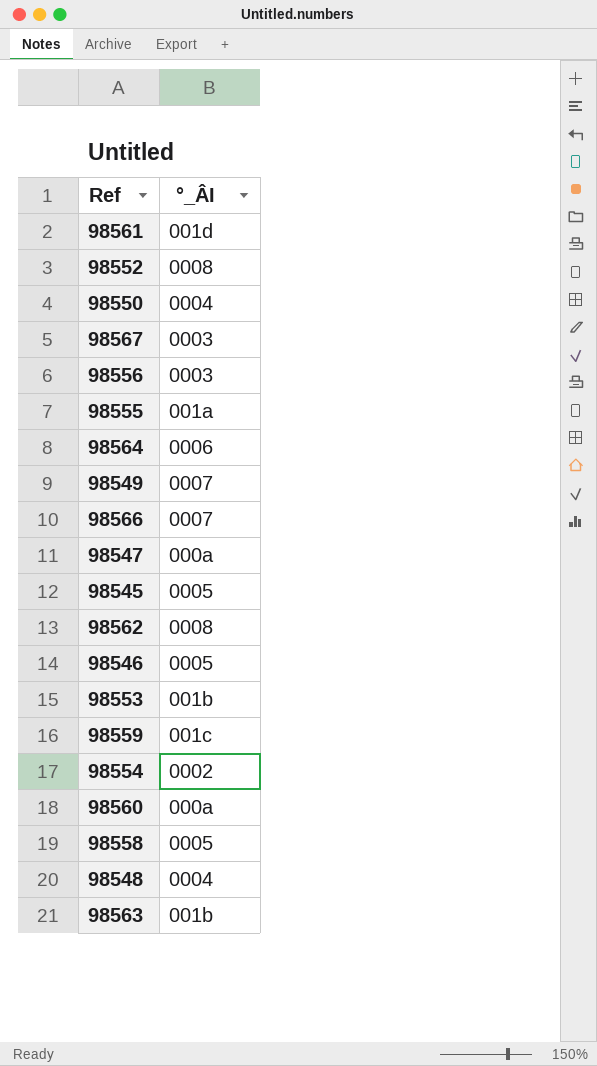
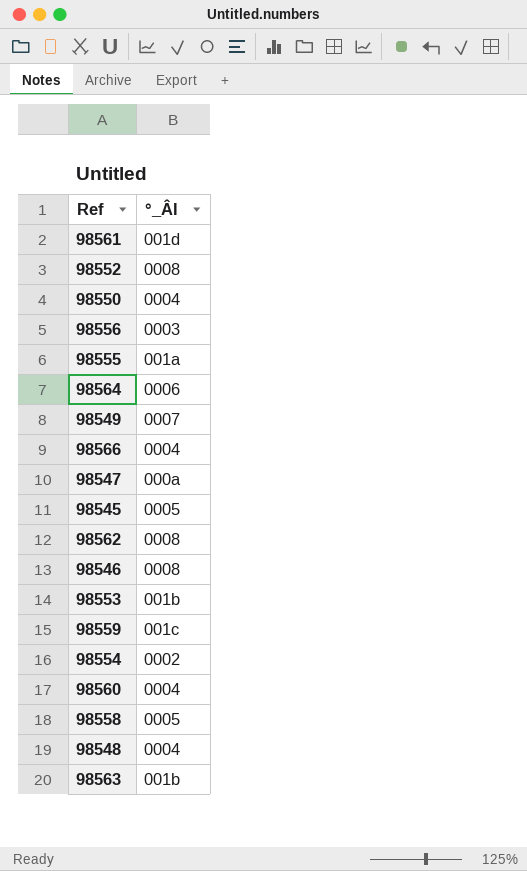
row 98567: 0003 -> none
98566 | °_ÂI: 0007 -> 0004
98546 | °_ÂI: 0005 -> 0008
98560 | °_ÂI: 000a -> 0004

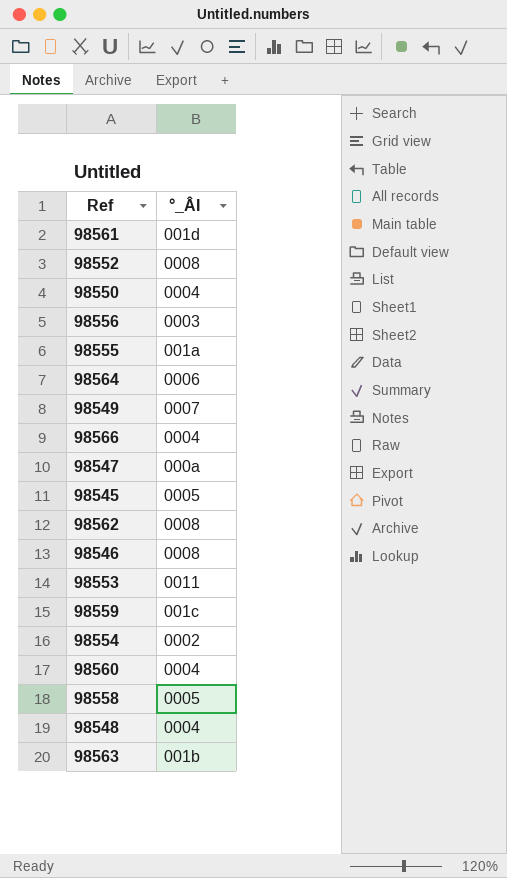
98553 | °_ÂI: 001b -> 0011

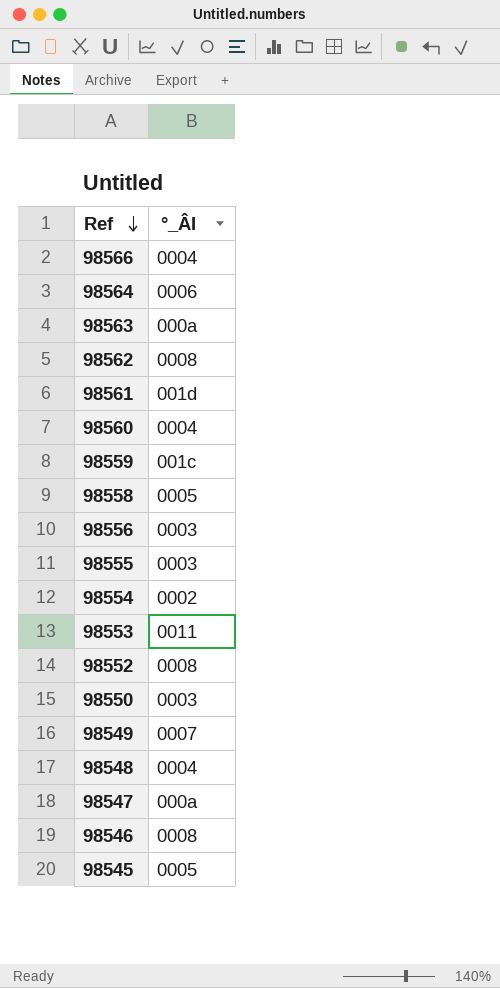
row order: none -> Ref descending
98563 | °_ÂI: 001b -> 000a
98555 | °_ÂI: 001a -> 0003
98550 | °_ÂI: 0004 -> 0003

